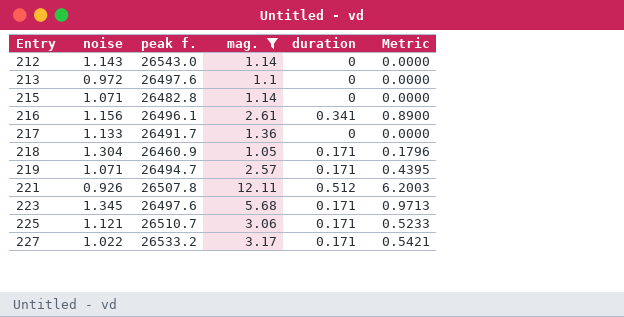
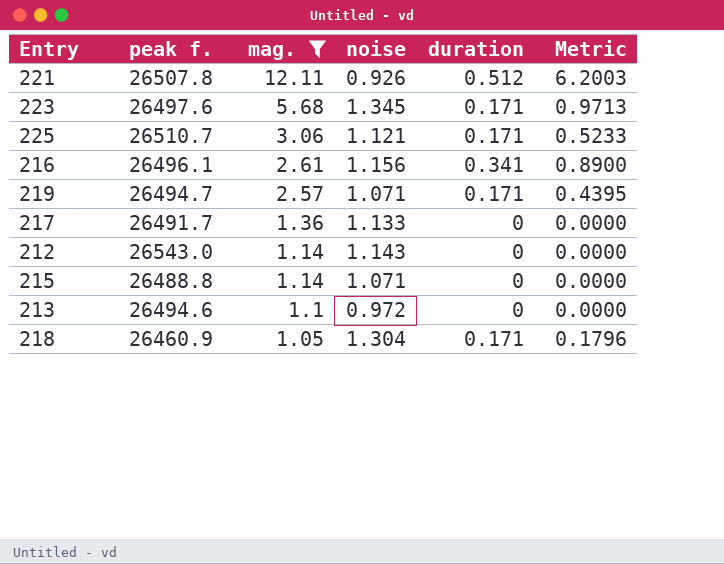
row order: Entry ascending -> mag. descending
column noise | position: 2 -> 4
row 227: 1.022 | 26533.2 | 3.17 | 0.171 | 0.5421 -> none
215 | peak f.: 26482.8 -> 26488.8
213 | peak f.: 26497.6 -> 26494.6

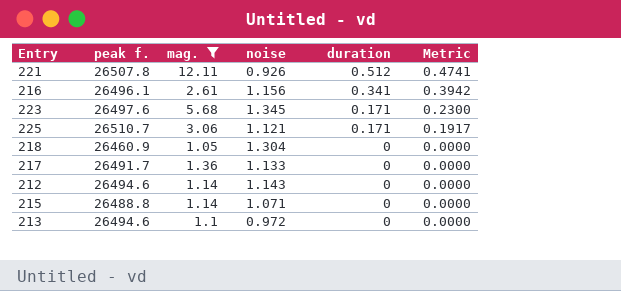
row order: mag. descending -> duration descending
column Metric | formula: [mag.] * [duration] -> [noise] * [duration]
row 219: 26494.7 | 2.57 | 1.071 | 0.171 | 0.4395 -> none
218 | duration: 0.171 -> 0
212 | peak f.: 26543.0 -> 26494.6

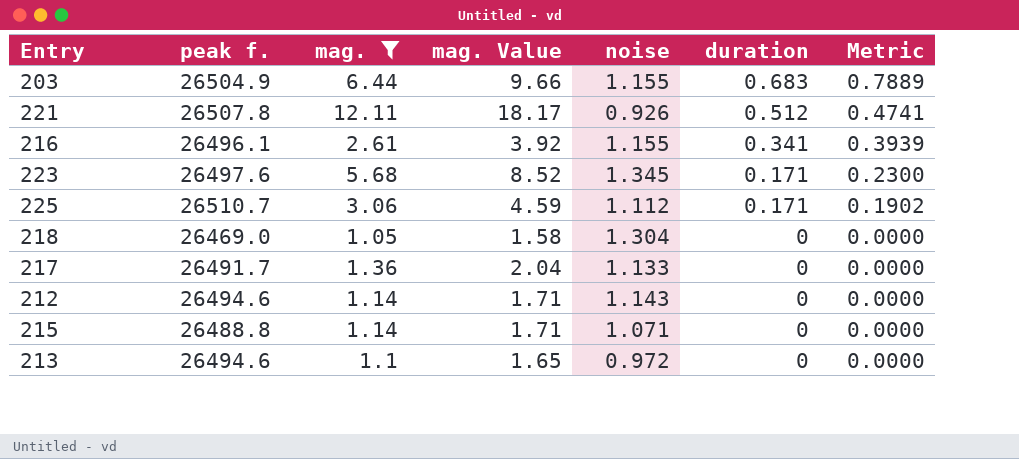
column mag. Value | formula: none -> [mag.] * 1.5
row 203: none -> 26504.9 | 6.44 | 9.66 | 1.155 | 0.683 | 0.7889
216 | noise: 1.156 -> 1.155
216 | Metric: 0.3942 -> 0.3939
225 | noise: 1.121 -> 1.112
225 | Metric: 0.1917 -> 0.1902
218 | peak f.: 26460.9 -> 26469.0

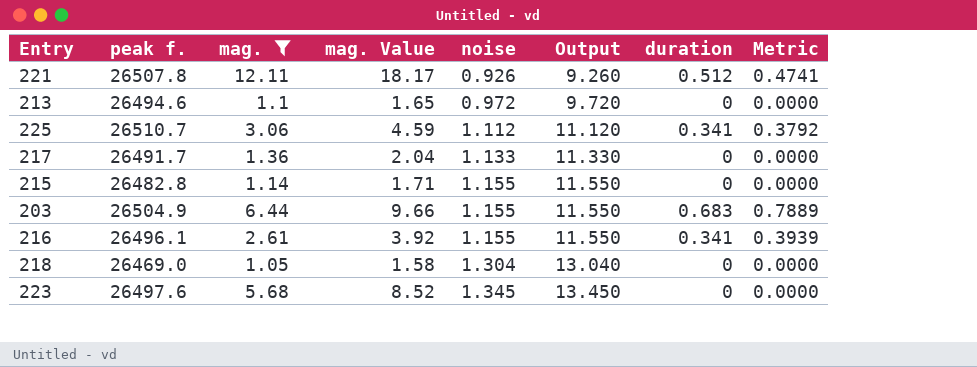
row order: duration descending -> noise ascending
column Output | formula: none -> [noise] * 10
row 212: 26494.6 | 1.14 | 1.71 | 1.143 | 0 | 0.0000 -> none
225 | duration: 0.171 -> 0.341
225 | Metric: 0.1902 -> 0.3792
215 | peak f.: 26488.8 -> 26482.8
215 | noise: 1.071 -> 1.155
223 | duration: 0.171 -> 0
223 | Metric: 0.2300 -> 0.0000

